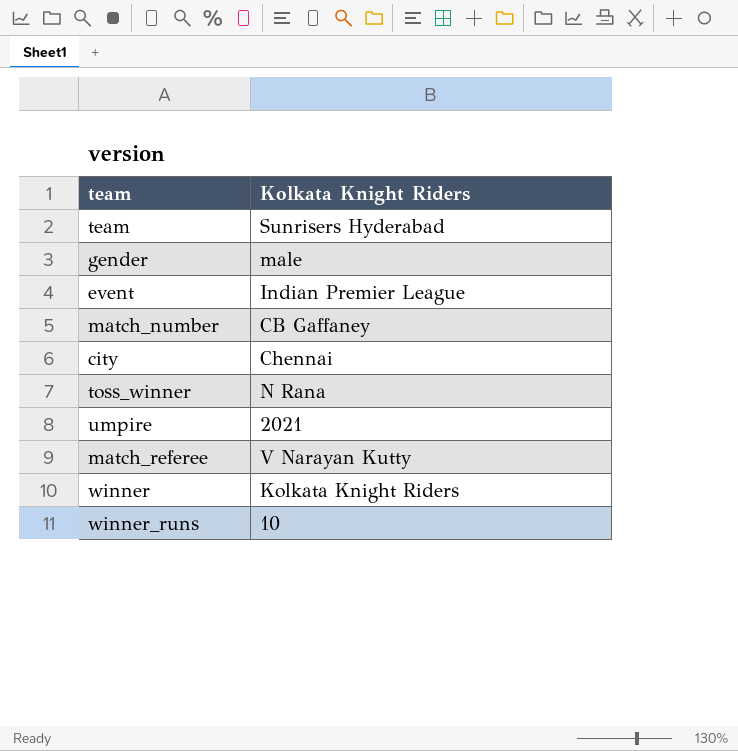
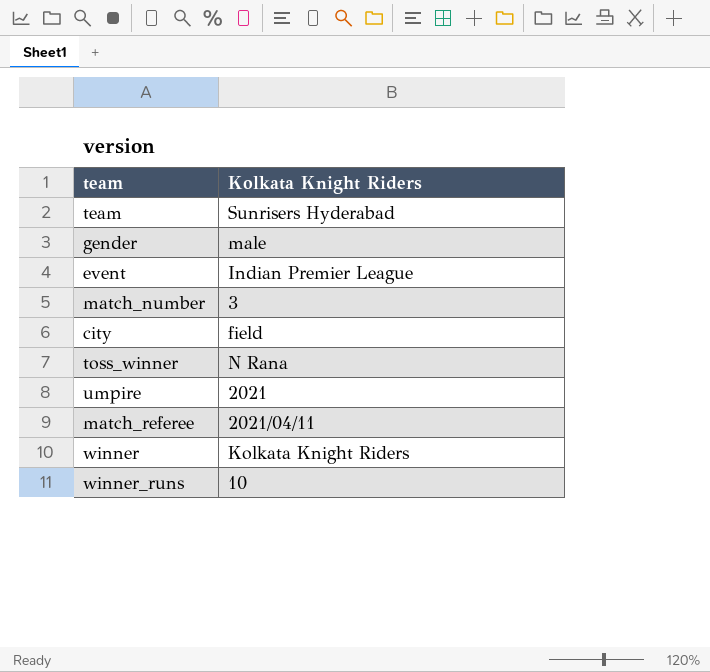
match_number | Kolkata Knight Riders: CB Gaffaney -> 3
city | Kolkata Knight Riders: Chennai -> field
match_referee | Kolkata Knight Riders: V Narayan Kutty -> 2021/04/11

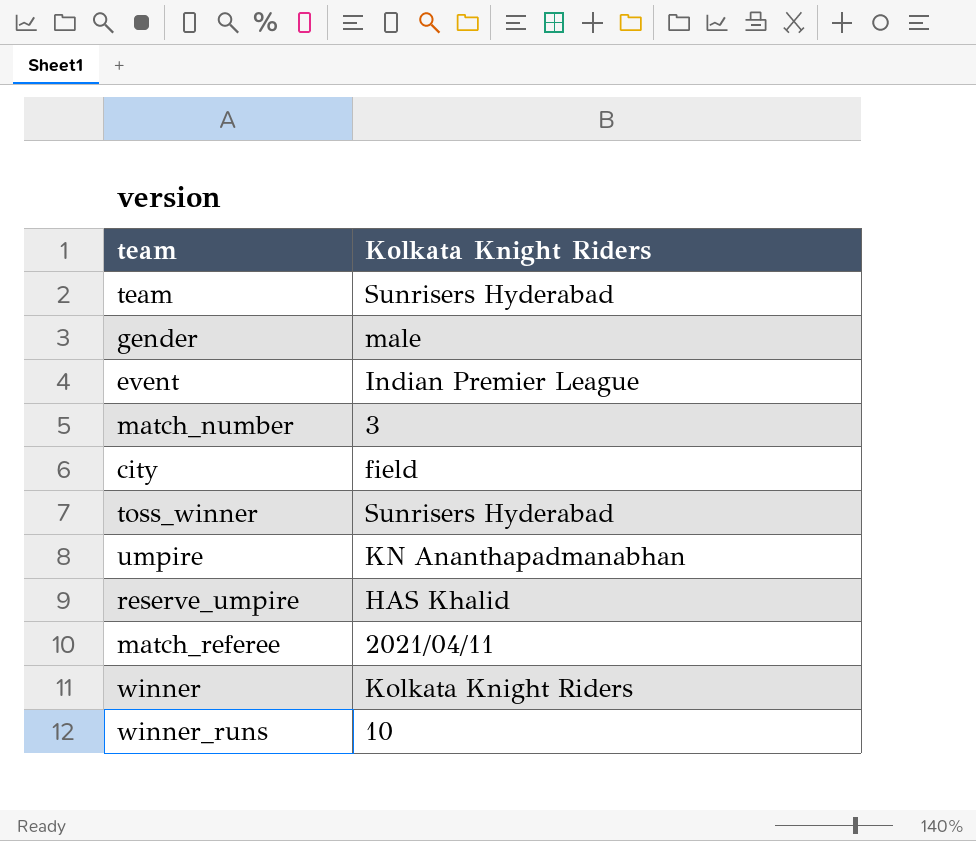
toss_winner | Kolkata Knight Riders: N Rana -> Sunrisers Hyderabad
umpire | Kolkata Knight Riders: 2021 -> KN Ananthapadmanabhan
row reserve_umpire: none -> HAS Khalid

